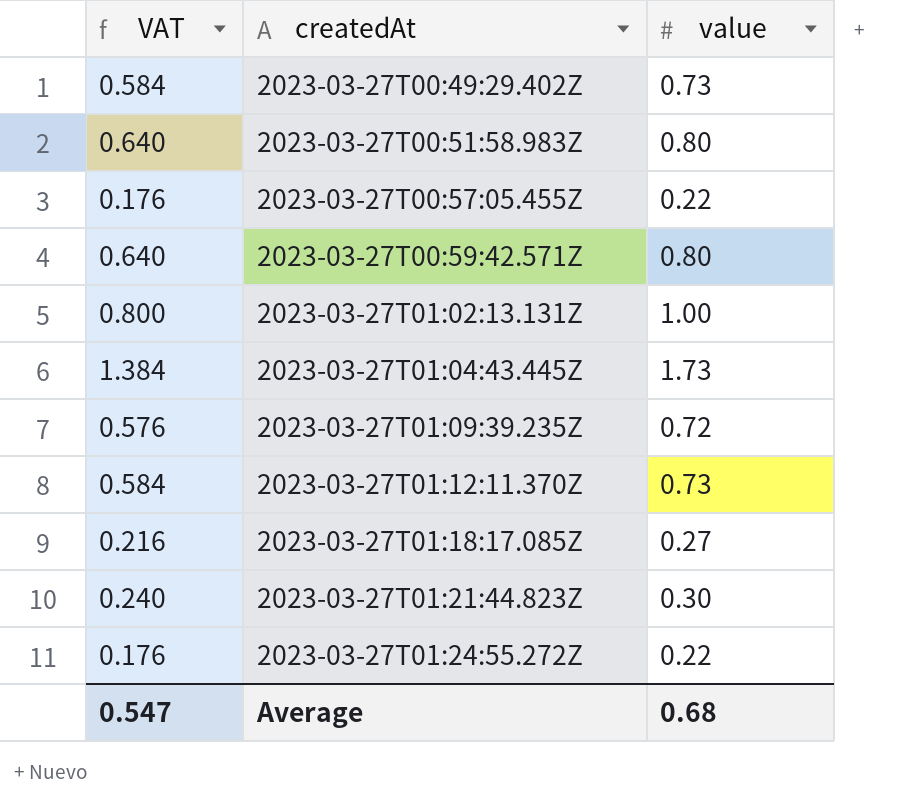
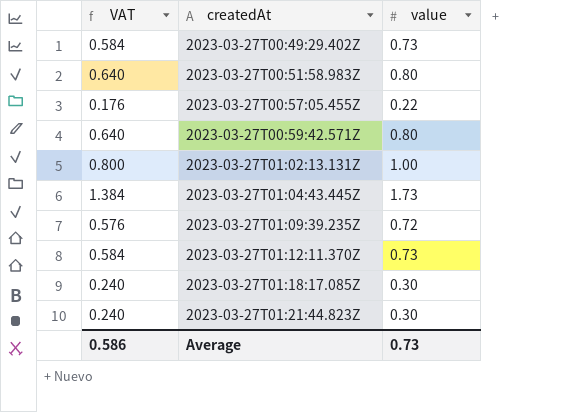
row 2023-03-27T01:24:55.272Z: 0.176 | 0.22 -> none
2023-03-27T01:18:17.085Z | VAT: 0.216 -> 0.240
2023-03-27T01:18:17.085Z | value: 0.27 -> 0.30
Average | VAT: 0.547 -> 0.586
Average | value: 0.68 -> 0.73

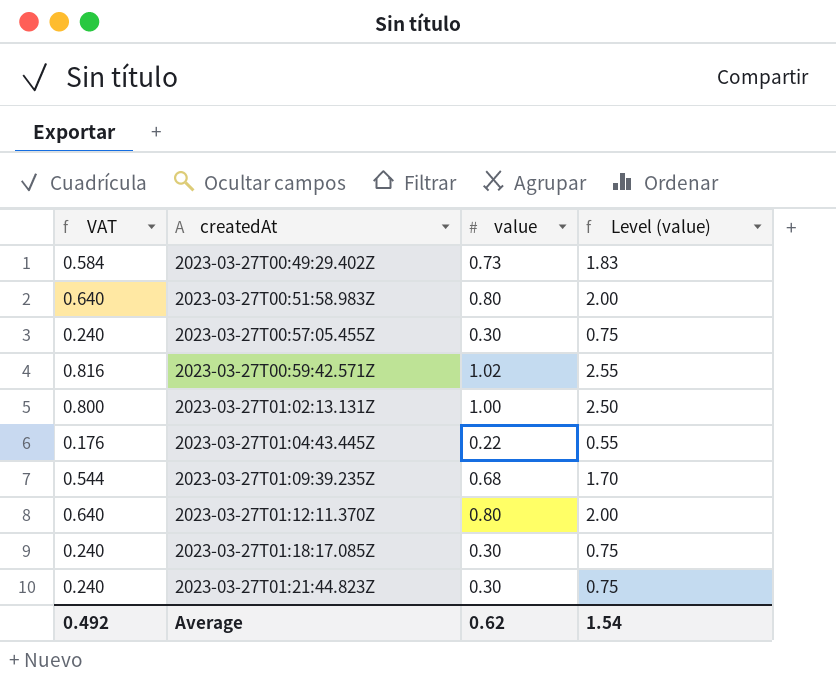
column Level (value) | formula: none -> [value] * 2.5
2023-03-27T00:57:05.455Z | VAT: 0.176 -> 0.240
2023-03-27T00:57:05.455Z | value: 0.22 -> 0.30
2023-03-27T00:59:42.571Z | VAT: 0.640 -> 0.816
2023-03-27T00:59:42.571Z | value: 0.80 -> 1.02
2023-03-27T01:04:43.445Z | VAT: 1.384 -> 0.176
2023-03-27T01:04:43.445Z | value: 1.73 -> 0.22
2023-03-27T01:09:39.235Z | VAT: 0.576 -> 0.544
2023-03-27T01:09:39.235Z | value: 0.72 -> 0.68
2023-03-27T01:12:11.370Z | VAT: 0.584 -> 0.640
2023-03-27T01:12:11.370Z | value: 0.73 -> 0.80
Average | VAT: 0.586 -> 0.492
Average | value: 0.73 -> 0.62

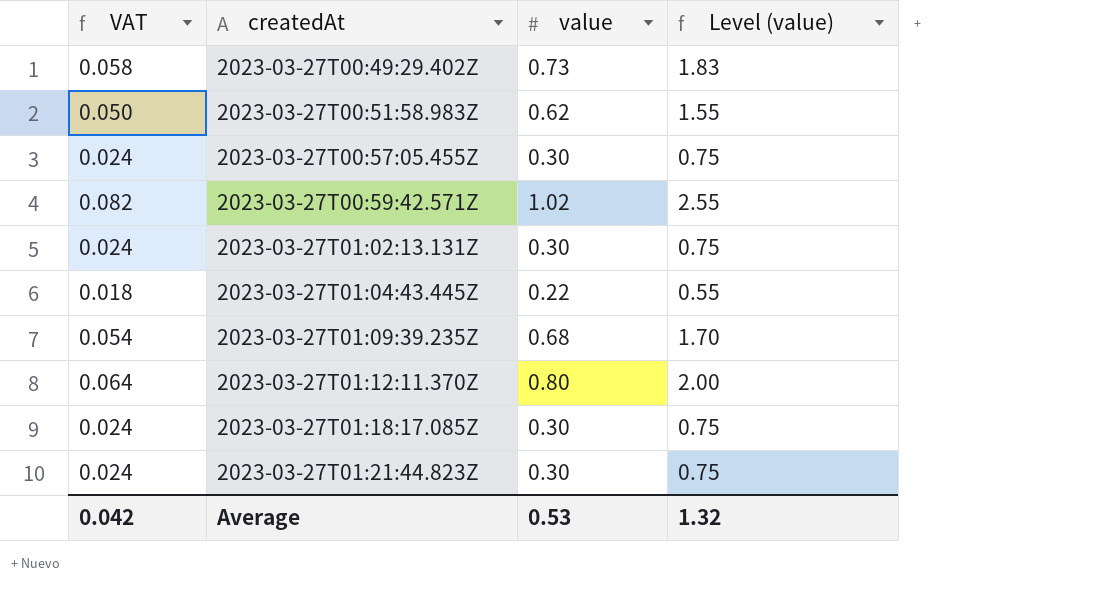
column VAT | formula: [value] * 0.8 -> [value] * 0.08
2023-03-27T00:51:58.983Z | value: 0.80 -> 0.62
2023-03-27T00:51:58.983Z | Level (value): 2.00 -> 1.55
2023-03-27T01:02:13.131Z | value: 1.00 -> 0.30
2023-03-27T01:02:13.131Z | Level (value): 2.50 -> 0.75
Average | VAT: 0.492 -> 0.042
Average | value: 0.62 -> 0.53
Average | Level (value): 1.54 -> 1.32

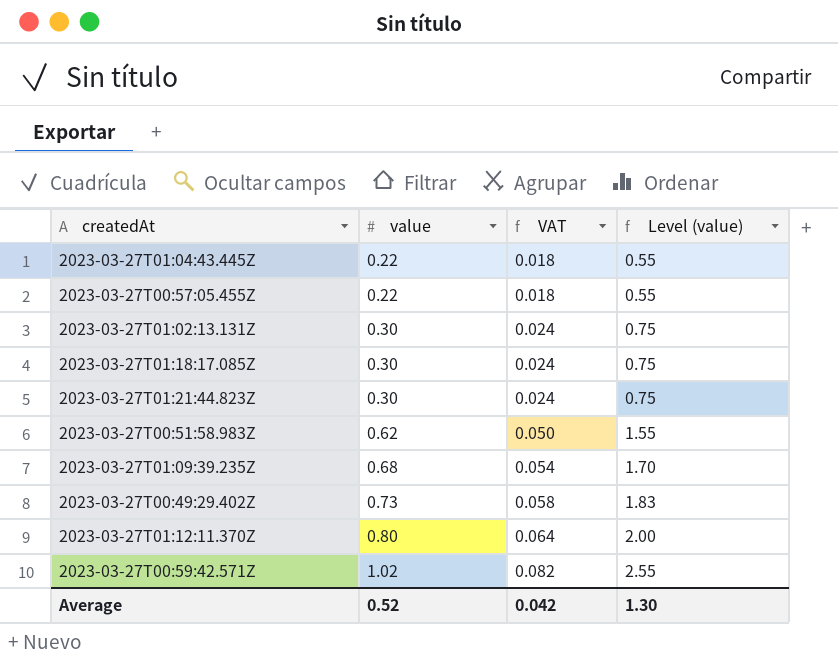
row order: createdAt ascending -> value ascending
column VAT | position: 1 -> 3
2023-03-27T00:57:05.455Z | value: 0.30 -> 0.22
2023-03-27T00:57:05.455Z | VAT: 0.024 -> 0.018
2023-03-27T00:57:05.455Z | Level (value): 0.75 -> 0.55
Average | value: 0.53 -> 0.52
Average | Level (value): 1.32 -> 1.30

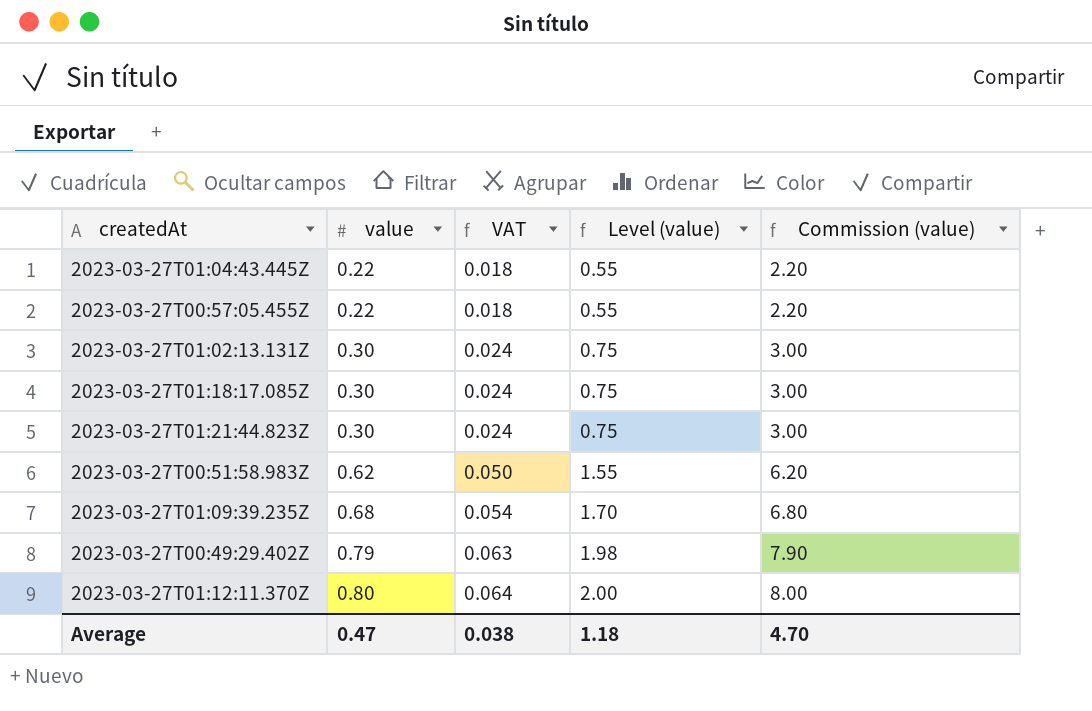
column Commission (value) | formula: none -> [value] * 10
row 2023-03-27T00:59:42.571Z: 1.02 | 0.082 | 2.55 -> none
2023-03-27T00:49:29.402Z | value: 0.73 -> 0.79
2023-03-27T00:49:29.402Z | VAT: 0.058 -> 0.063
2023-03-27T00:49:29.402Z | Level (value): 1.83 -> 1.98
Average | value: 0.52 -> 0.47
Average | VAT: 0.042 -> 0.038
Average | Level (value): 1.30 -> 1.18

